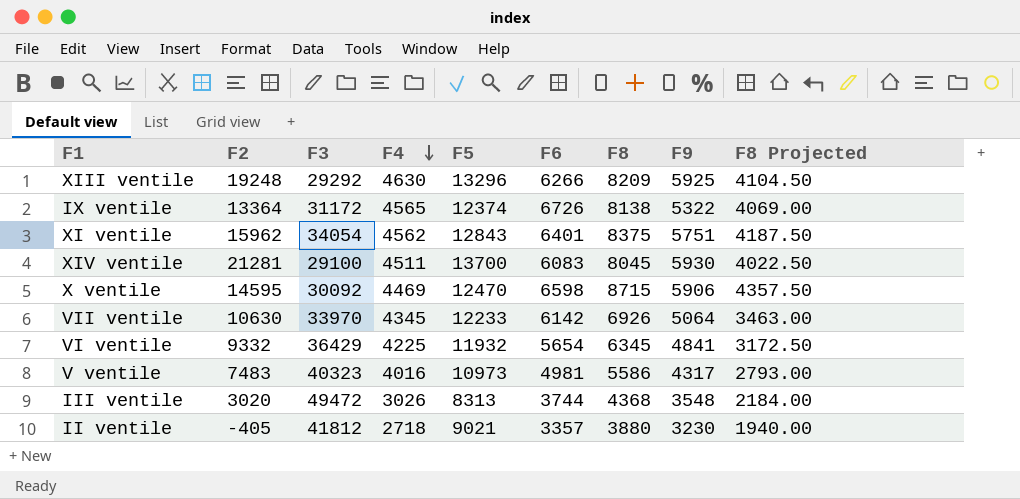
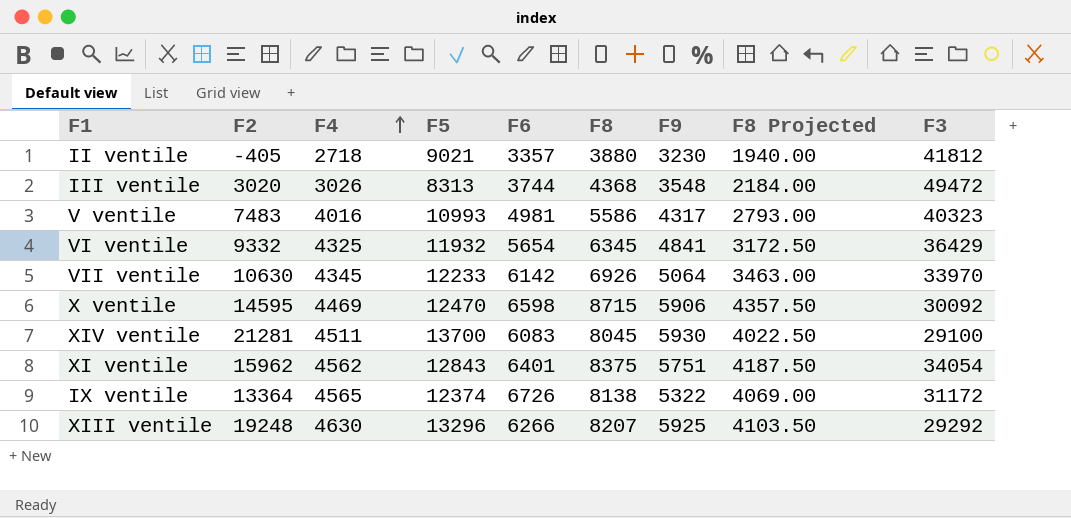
row order: F4 descending -> F4 ascending
column F3 | position: 3 -> 9
V ventile | F5: 10973 -> 10993
VI ventile | F4: 4225 -> 4325
XIII ventile | F8: 8209 -> 8207
XIII ventile | F8 Projected: 4104.50 -> 4103.50

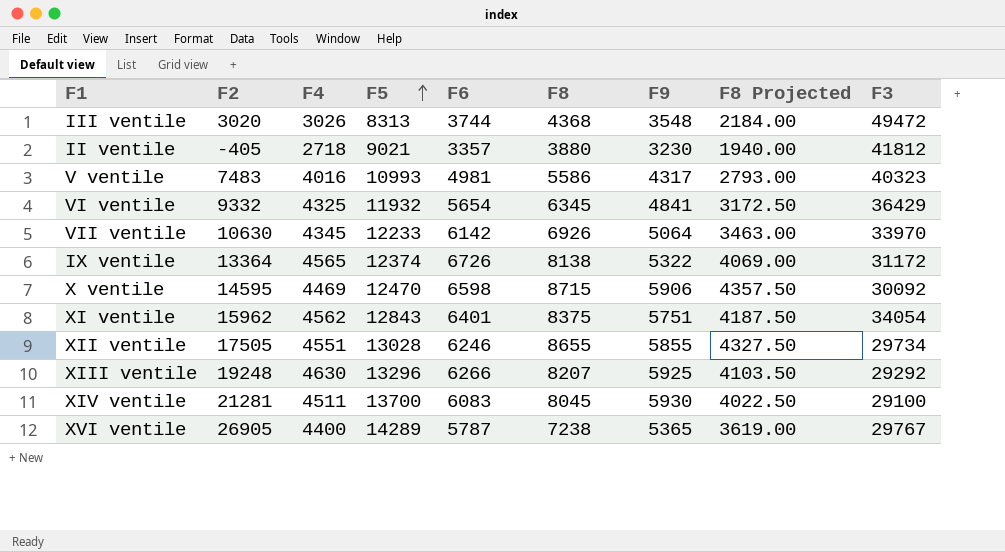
row order: F4 ascending -> F5 ascending
row XII ventile: none -> 17505 | 4551 | 13028 | 6246 | 8655 | 5855 | 4327.50 | 29734
row XVI ventile: none -> 26905 | 4400 | 14289 | 5787 | 7238 | 5365 | 3619.00 | 29767

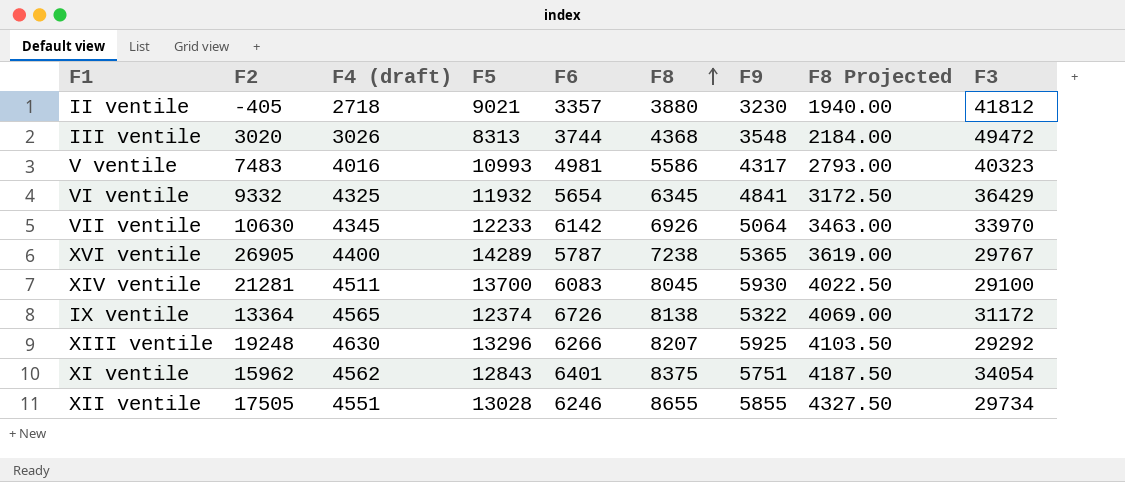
row order: F5 ascending -> F8 ascending
column name: F4 -> F4 (draft)
row X ventile: 14595 | 4469 | 12470 | 6598 | 8715 | 5906 | 4357.50 | 30092 -> none

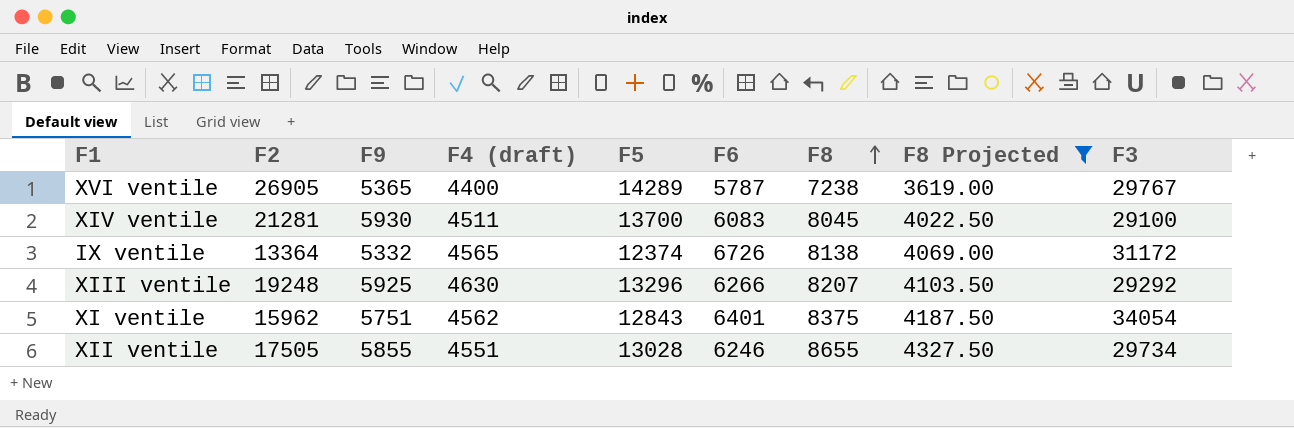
filter: none -> F8 Projected >= 3619.00
column F9 | position: 7 -> 3
IX ventile | F9: 5322 -> 5332

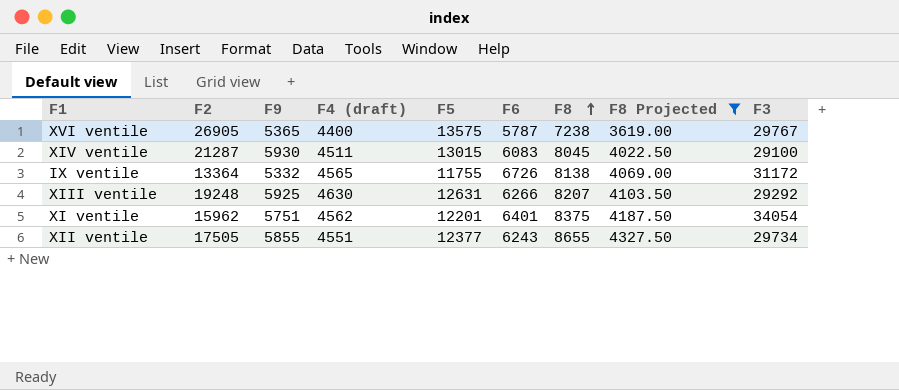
XVI ventile | F5: 14289 -> 13575
XIV ventile | F2: 21281 -> 21287
XIV ventile | F5: 13700 -> 13015
IX ventile | F5: 12374 -> 11755
XIII ventile | F5: 13296 -> 12631
XI ventile | F5: 12843 -> 12201
XII ventile | F5: 13028 -> 12377
XII ventile | F6: 6246 -> 6243

